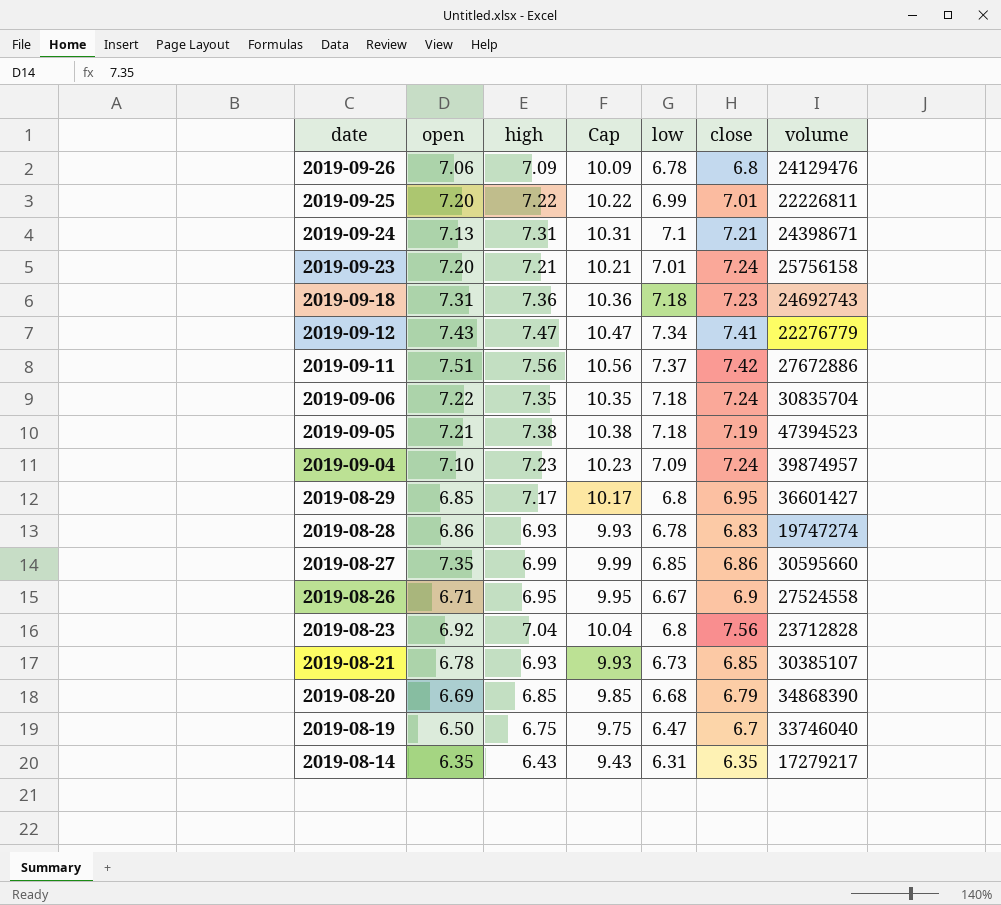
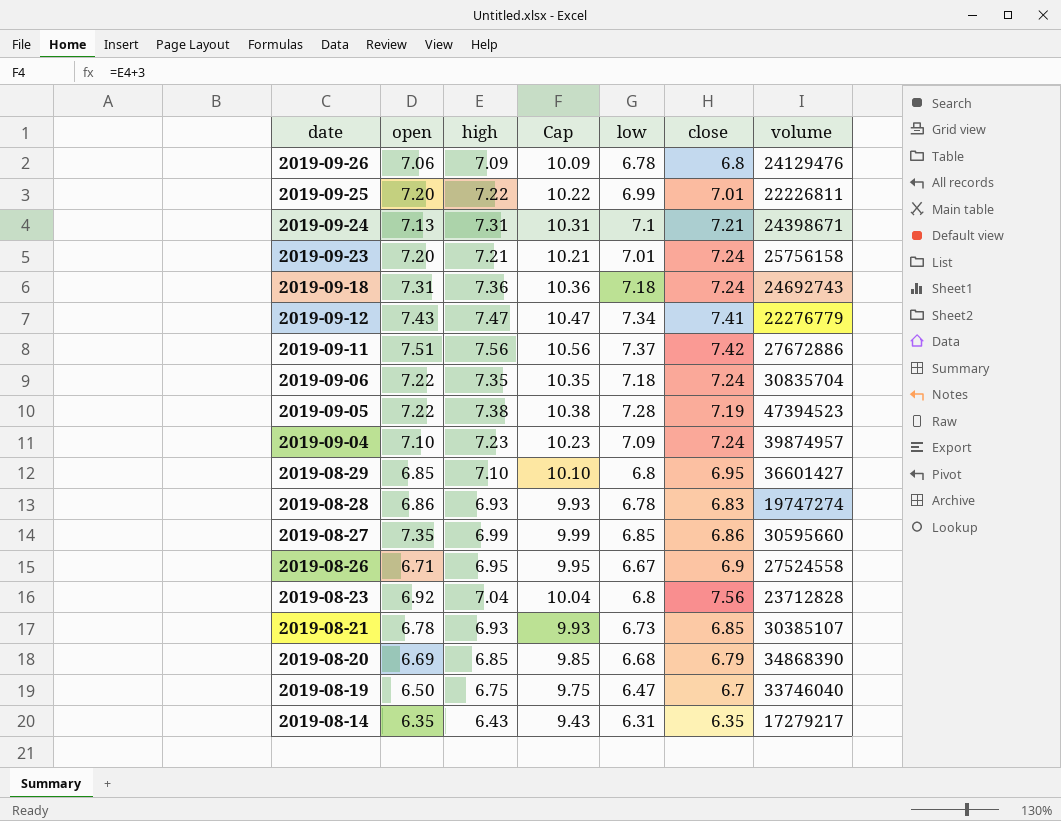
2019-09-18 | close: 7.23 -> 7.24
2019-09-05 | open: 7.21 -> 7.22
2019-09-05 | low: 7.18 -> 7.28
2019-08-29 | high: 7.17 -> 7.10
2019-08-29 | Cap: 10.17 -> 10.10

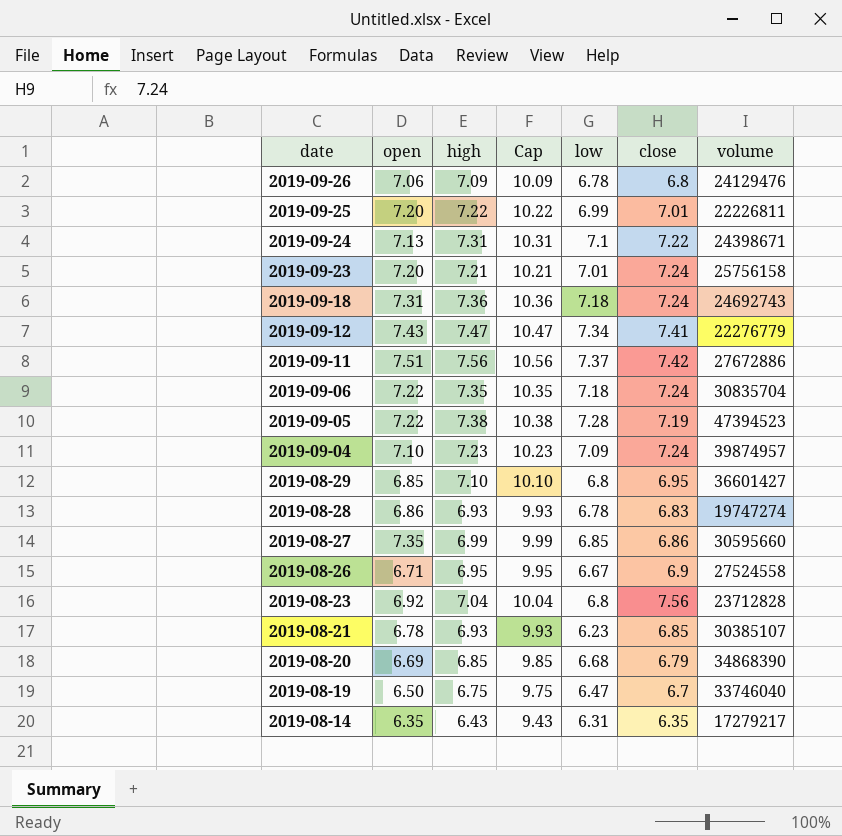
2019-09-24 | close: 7.21 -> 7.22
2019-08-21 | low: 6.73 -> 6.23

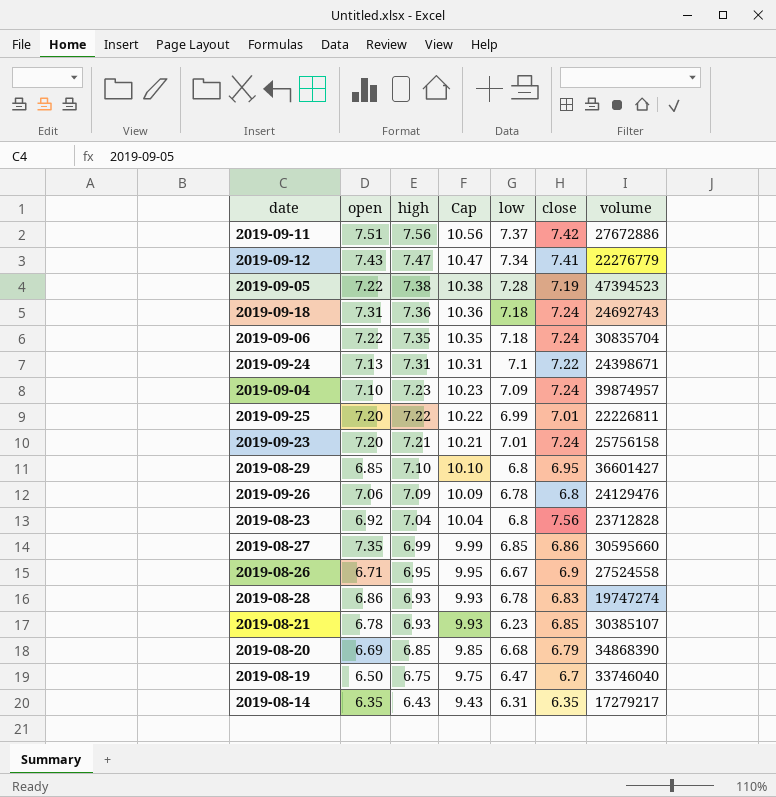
row order: date descending -> high descending

